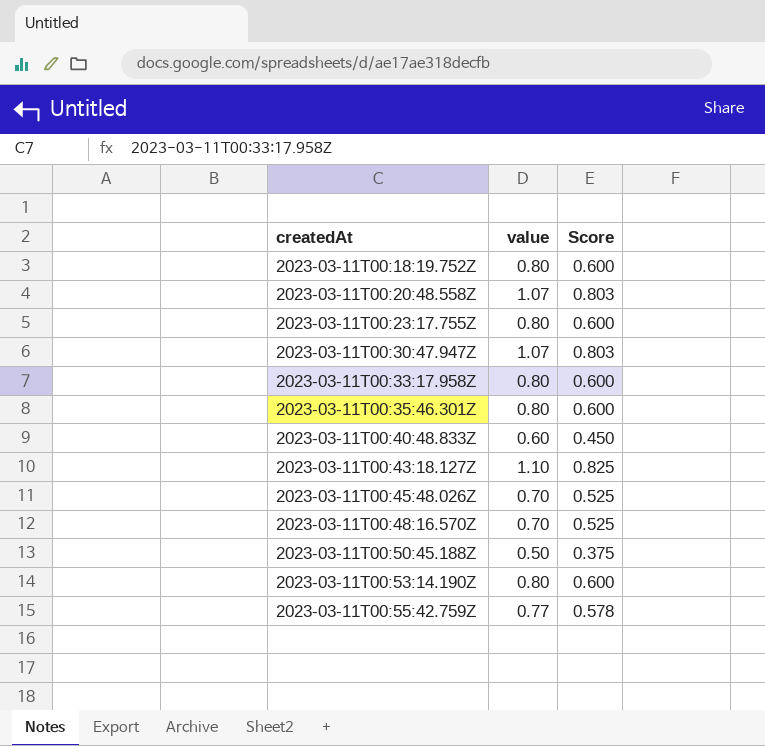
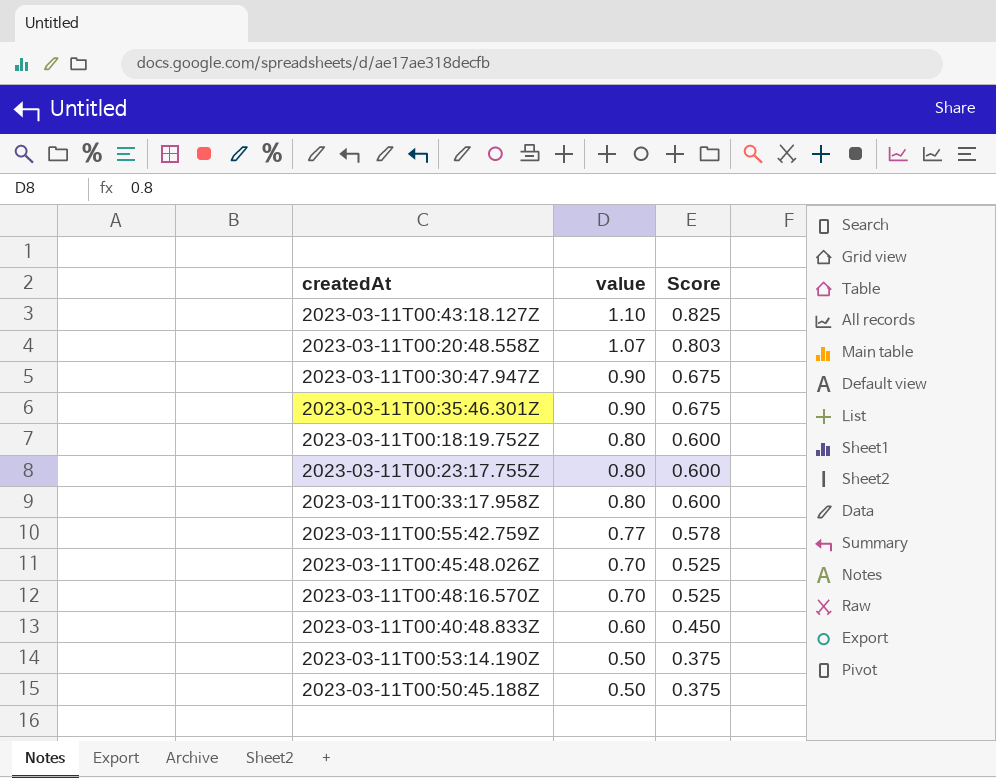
row order: createdAt ascending -> value descending
2023-03-11T00:30:47.947Z | value: 1.07 -> 0.90
2023-03-11T00:30:47.947Z | Score: 0.803 -> 0.675
2023-03-11T00:35:46.301Z | value: 0.80 -> 0.90
2023-03-11T00:35:46.301Z | Score: 0.600 -> 0.675
2023-03-11T00:53:14.190Z | value: 0.80 -> 0.50
2023-03-11T00:53:14.190Z | Score: 0.600 -> 0.375

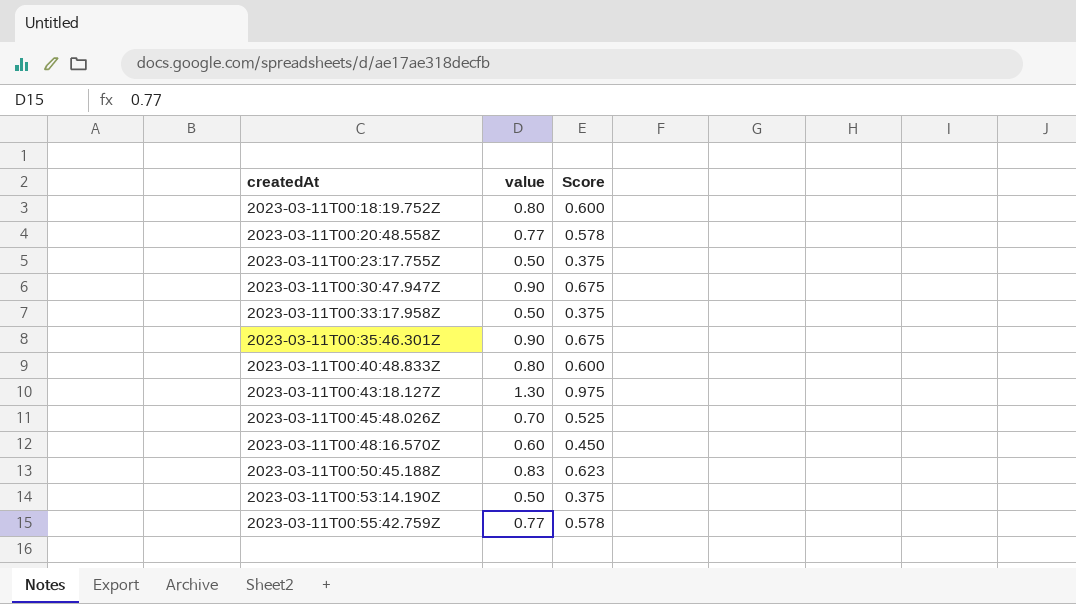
row order: value descending -> createdAt ascending
2023-03-11T00:20:48.558Z | value: 1.07 -> 0.77
2023-03-11T00:20:48.558Z | Score: 0.803 -> 0.578
2023-03-11T00:23:17.755Z | value: 0.80 -> 0.50
2023-03-11T00:23:17.755Z | Score: 0.600 -> 0.375
2023-03-11T00:33:17.958Z | value: 0.80 -> 0.50
2023-03-11T00:33:17.958Z | Score: 0.600 -> 0.375
2023-03-11T00:40:48.833Z | value: 0.60 -> 0.80
2023-03-11T00:40:48.833Z | Score: 0.450 -> 0.600
2023-03-11T00:43:18.127Z | value: 1.10 -> 1.30
2023-03-11T00:43:18.127Z | Score: 0.825 -> 0.975
2023-03-11T00:48:16.570Z | value: 0.70 -> 0.60
2023-03-11T00:48:16.570Z | Score: 0.525 -> 0.450
2023-03-11T00:50:45.188Z | value: 0.50 -> 0.83
2023-03-11T00:50:45.188Z | Score: 0.375 -> 0.623

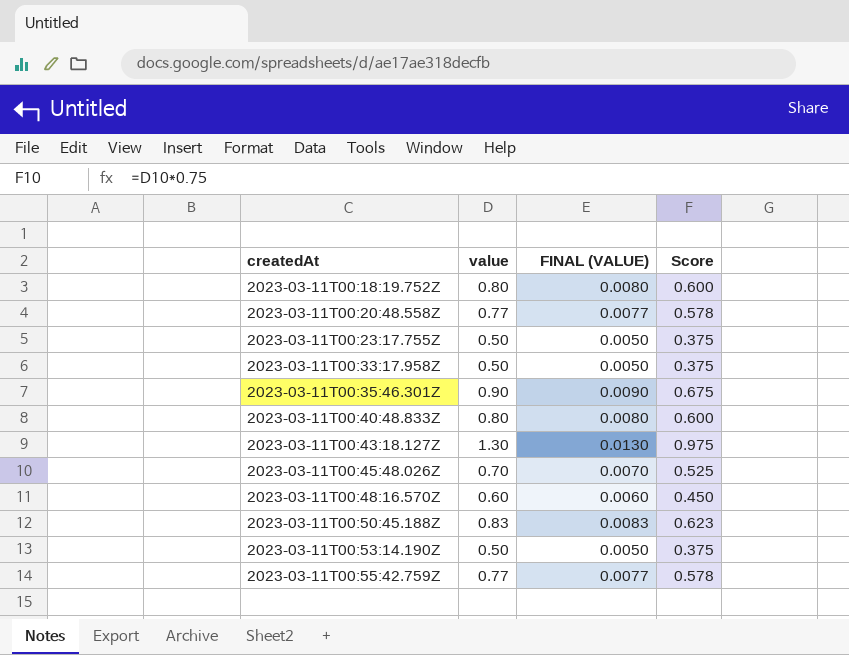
column FINAL (VALUE) | formula: none -> [value] * 0.01
row 2023-03-11T00:30:47.947Z: 0.90 | 0.675 -> none

